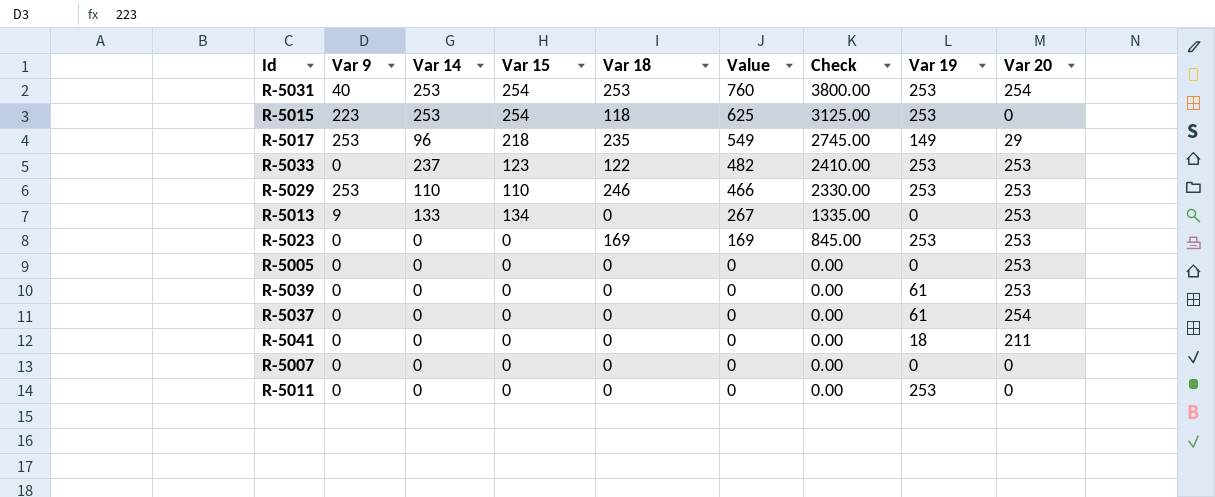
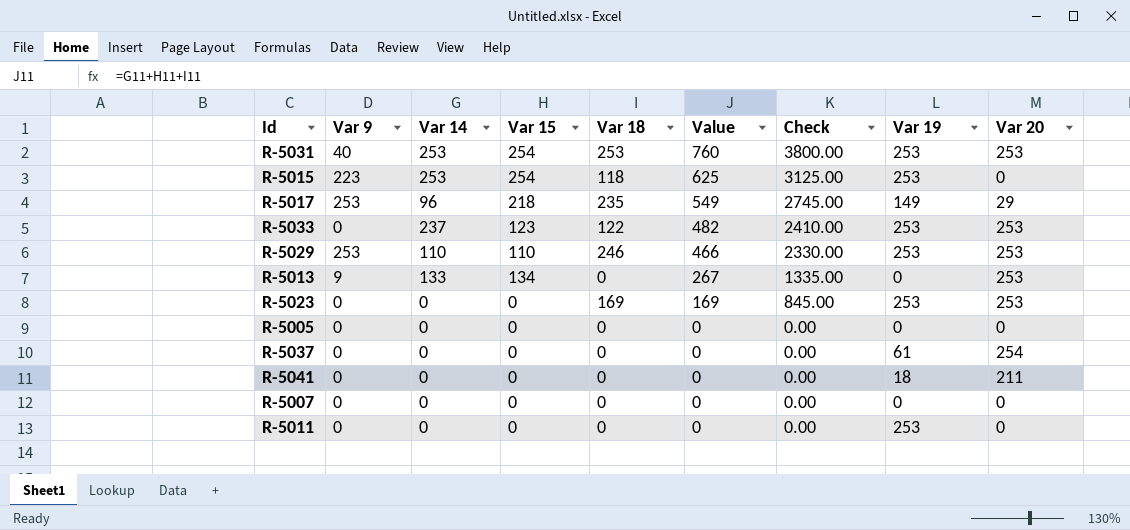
row R-5039: 0 | 0 | 0 | 0 | 0 | 0.00 | 61 | 253 -> none
R-5031 | Var 20: 254 -> 253
R-5005 | Var 20: 253 -> 0

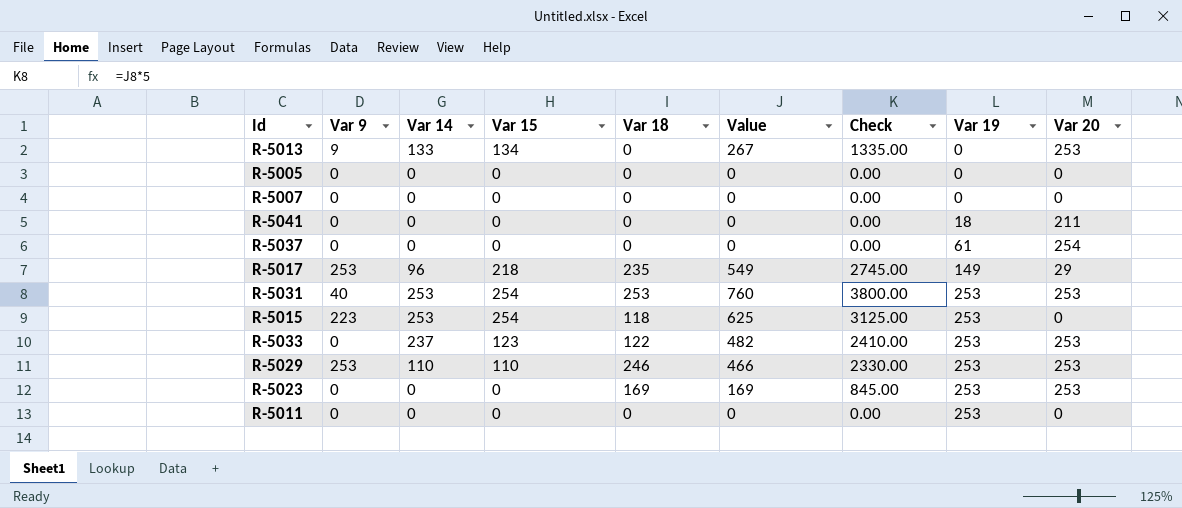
row order: Value descending -> Var 19 ascending

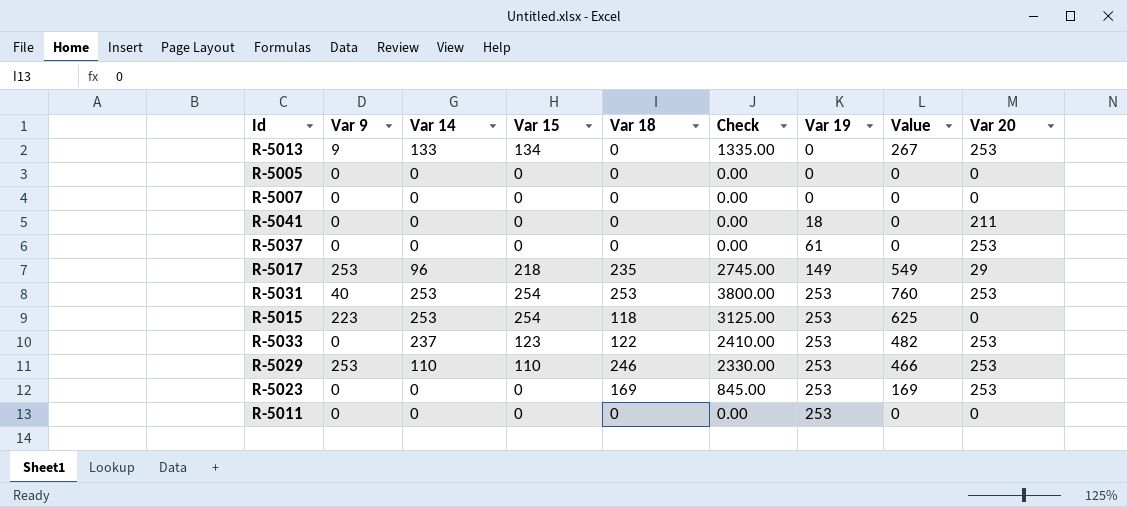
column Value | position: 6 -> 8
R-5037 | Var 20: 254 -> 253

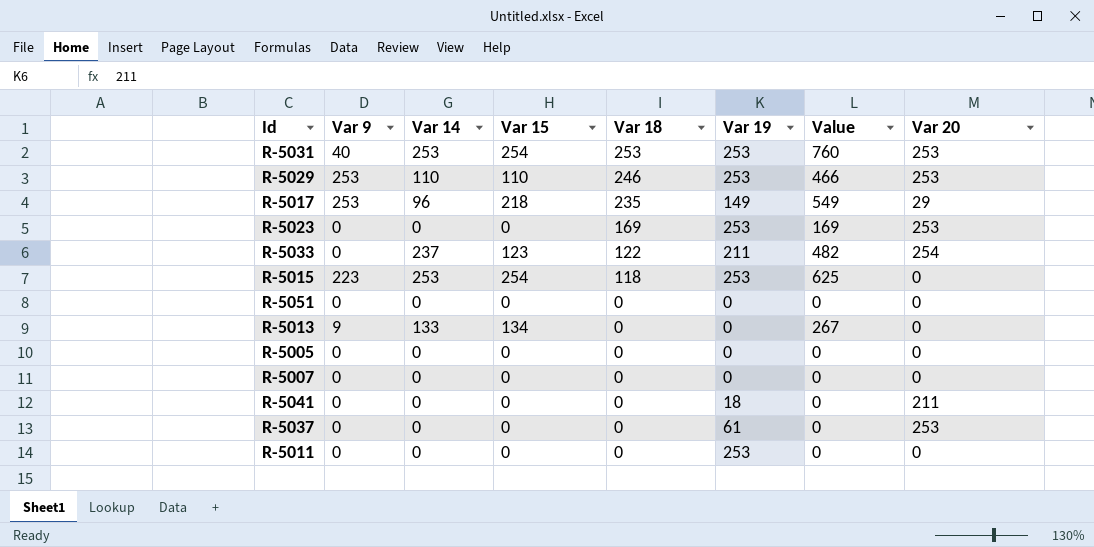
row order: Var 19 ascending -> Var 18 descending
column Check | formula: [Value] * 5 -> none
R-5033 | Var 19: 253 -> 211
R-5033 | Var 20: 253 -> 254
row R-5051: none -> 0 | 0 | 0 | 0 | 0 | 0 | 0
R-5013 | Var 20: 253 -> 0

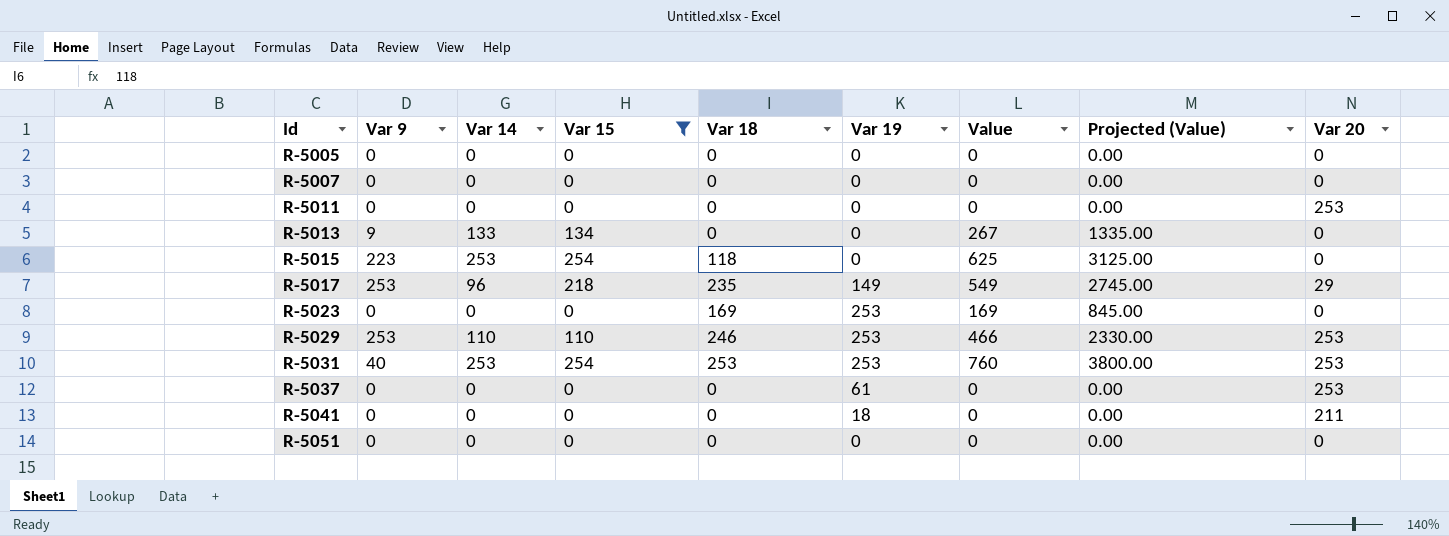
filter: none -> Var 15 != 123
row order: Var 18 descending -> Id ascending
column Projected (Value) | formula: none -> [Value] * 5
R-5011 | Var 19: 253 -> 0
R-5011 | Var 20: 0 -> 253
R-5015 | Var 19: 253 -> 0
R-5023 | Var 20: 253 -> 0

